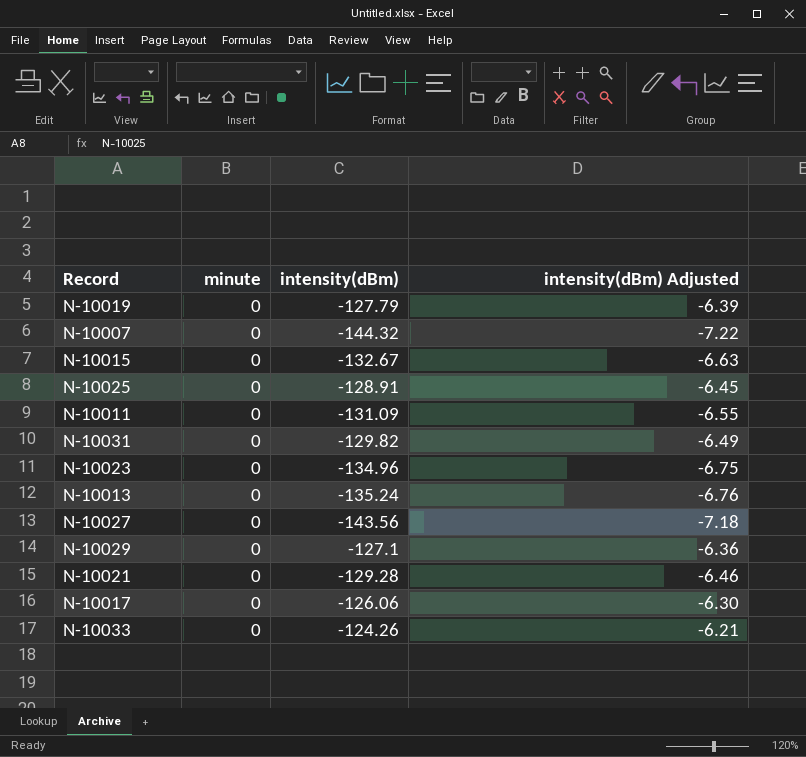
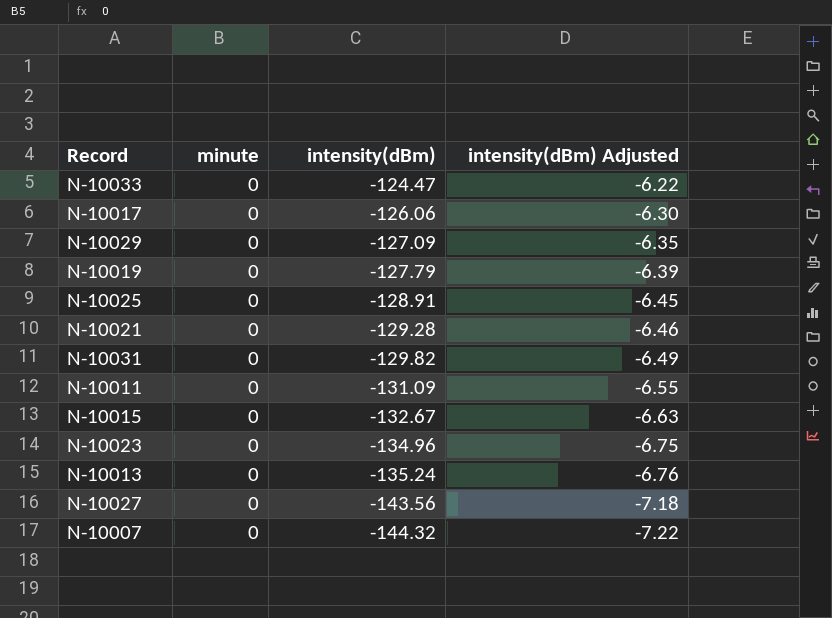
row order: none -> intensity(dBm) descending
N-10033 | intensity(dBm): -124.26 -> -124.47
N-10033 | intensity(dBm) Adjusted: -6.21 -> -6.22
N-10029 | intensity(dBm): -127.1 -> -127.09
N-10029 | intensity(dBm) Adjusted: -6.36 -> -6.35

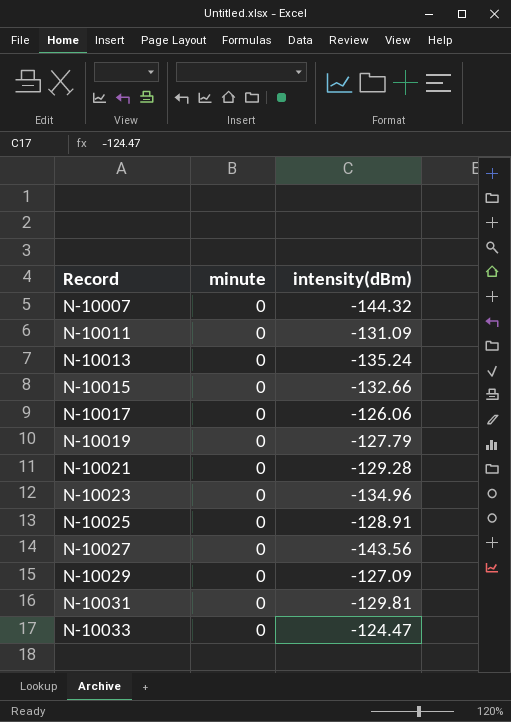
row order: intensity(dBm) descending -> Record ascending
column intensity(dBm) Adjusted | formula: [intensity(dBm)] * 0.05 -> none
N-10015 | intensity(dBm): -132.67 -> -132.66
N-10031 | intensity(dBm): -129.82 -> -129.81

